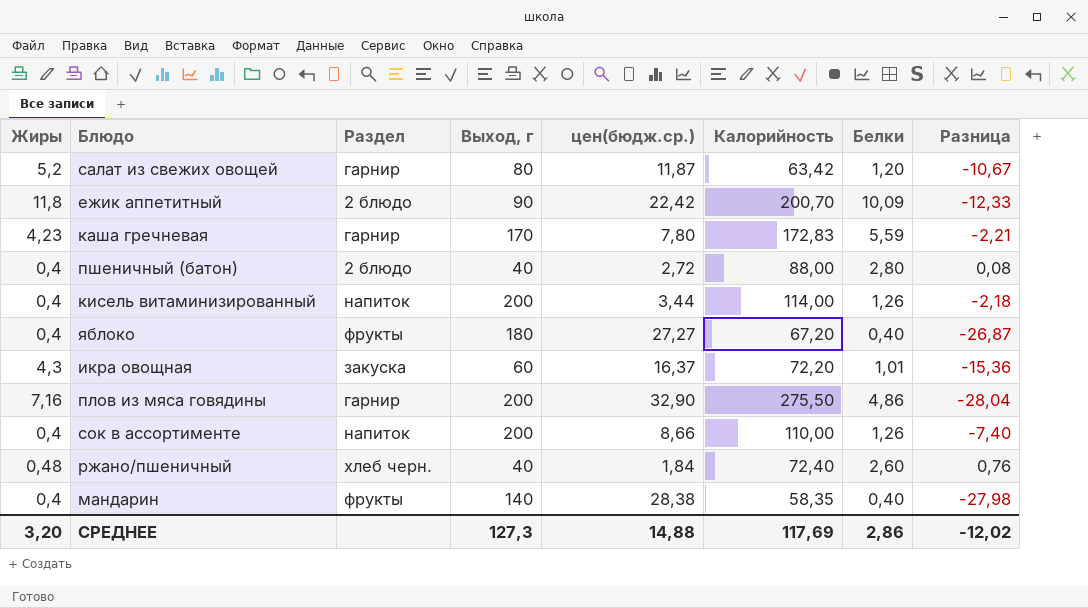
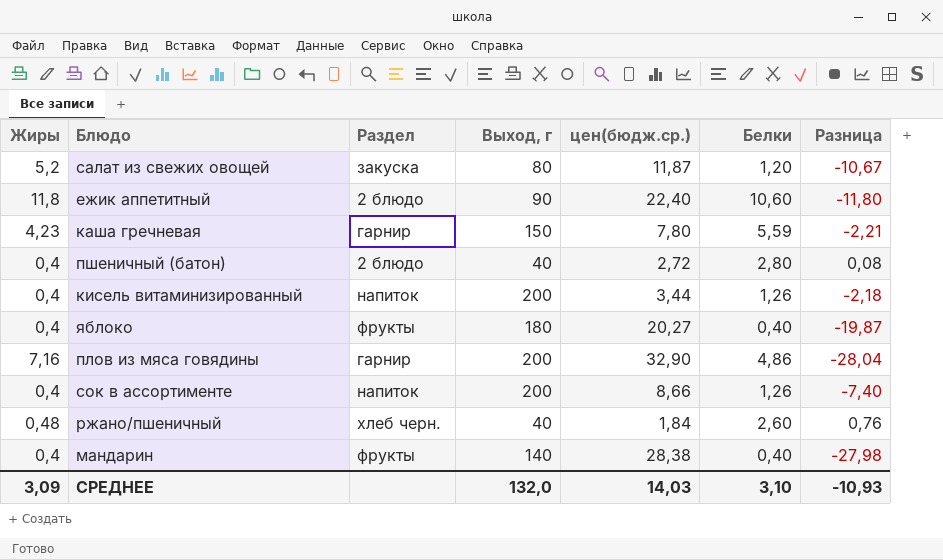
column Калорийность | position: 6 -> none
row икра овощная: 4,3 | закуска | 60 | 16,37 | 72,20 | 1,01 | -15,36 -> none
салат из свежих овощей | Раздел: гарнир -> закуска
ежик аппетитный | цен(бюдж.ср.): 22,42 -> 22,40
ежик аппетитный | Белки: 10,09 -> 10,60
ежик аппетитный | Разница: -12,33 -> -11,80
каша гречневая | Выход, г: 170 -> 150
яблоко | цен(бюдж.ср.): 27,27 -> 20,27
яблоко | Разница: -26,87 -> -19,87
СРЕДНЕЕ | Жиры: 3,20 -> 3,09
СРЕДНЕЕ | Выход, г: 127,3 -> 132,0
СРЕДНЕЕ | цен(бюдж.ср.): 14,88 -> 14,03
СРЕДНЕЕ | Белки: 2,86 -> 3,10
СРЕДНЕЕ | Разница: -12,02 -> -10,93

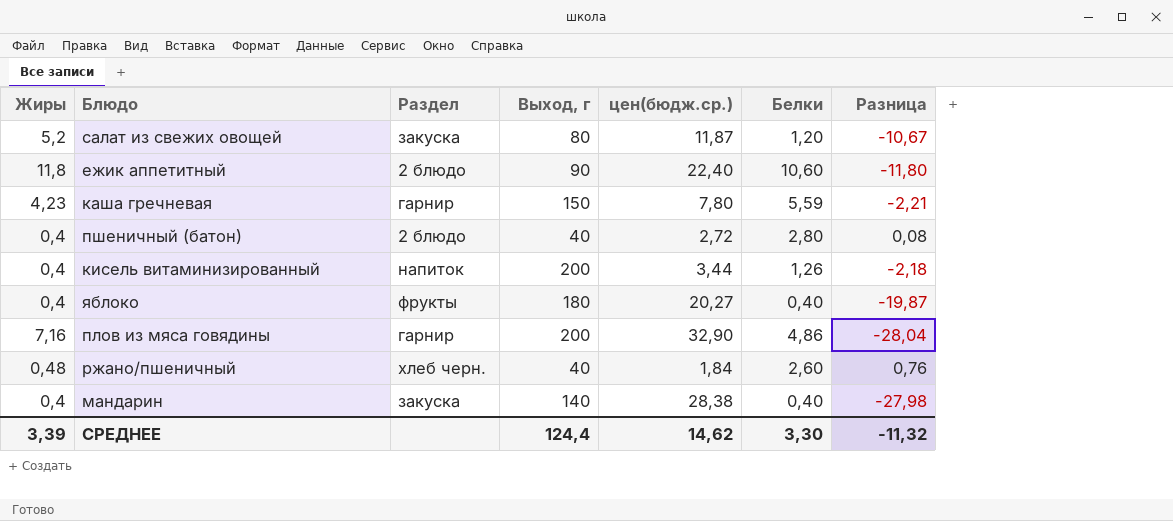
row сок в ассортименте: 0,4 | напиток | 200 | 8,66 | 1,26 | -7,40 -> none
мандарин | Раздел: фрукты -> закуска
СРЕДНЕЕ | Жиры: 3,09 -> 3,39
СРЕДНЕЕ | Выход, г: 132,0 -> 124,4
СРЕДНЕЕ | цен(бюдж.ср.): 14,03 -> 14,62
СРЕДНЕЕ | Белки: 3,10 -> 3,30
СРЕДНЕЕ | Разница: -10,93 -> -11,32

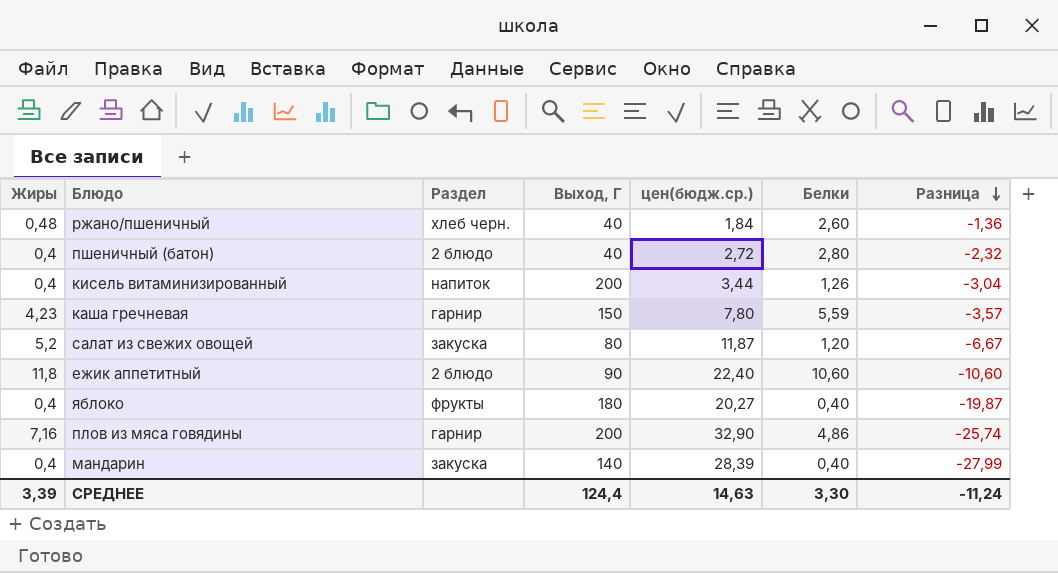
row order: none -> Разница descending
column name: Выход, г -> Выход, Г
column Разница | formula: [Белки] - [цен(бюдж.ср.)] -> [Жиры] - [цен(бюдж.ср.)]
мандарин | цен(бюдж.ср.): 28,38 -> 28,39
СРЕДНЕЕ | цен(бюдж.ср.): 14,62 -> 14,63
СРЕДНЕЕ | Разница: -11,32 -> -11,24

